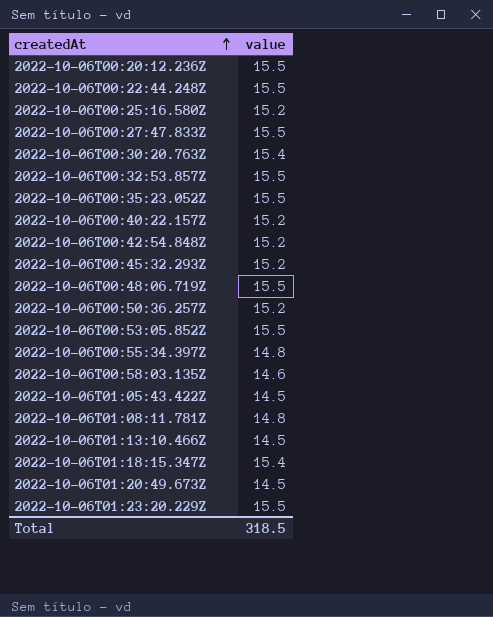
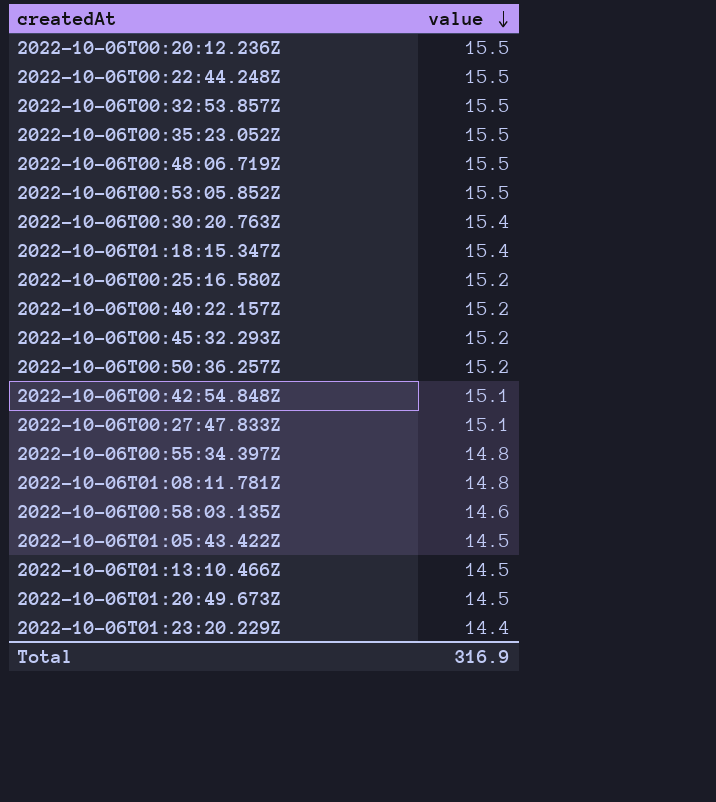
row order: createdAt ascending -> value descending
2022-10-06T00:42:54.848Z | value: 15.2 -> 15.1
2022-10-06T00:27:47.833Z | value: 15.5 -> 15.1
2022-10-06T01:23:20.229Z | value: 15.5 -> 14.4
Total | value: 318.5 -> 316.9

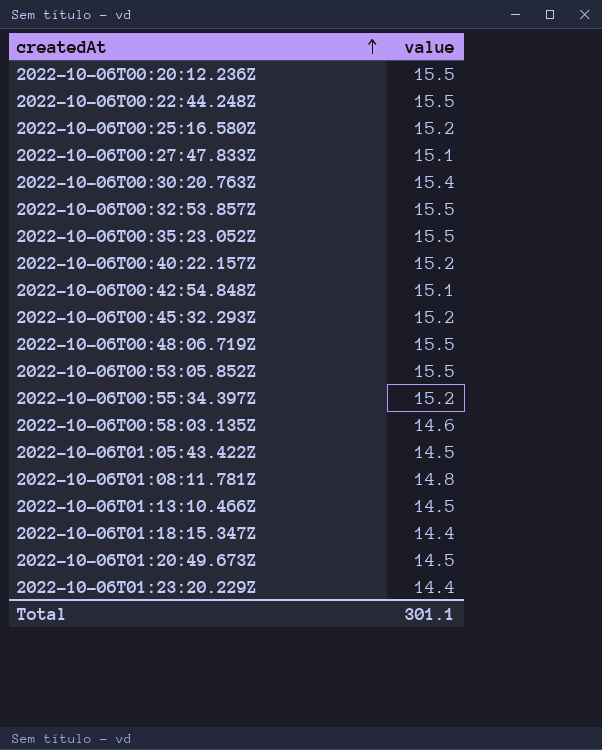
row order: value descending -> createdAt ascending
row 2022-10-06T00:50:36.257Z: 15.2 -> none
2022-10-06T00:55:34.397Z | value: 14.8 -> 15.2
2022-10-06T01:18:15.347Z | value: 15.4 -> 14.4
Total | value: 316.9 -> 301.1

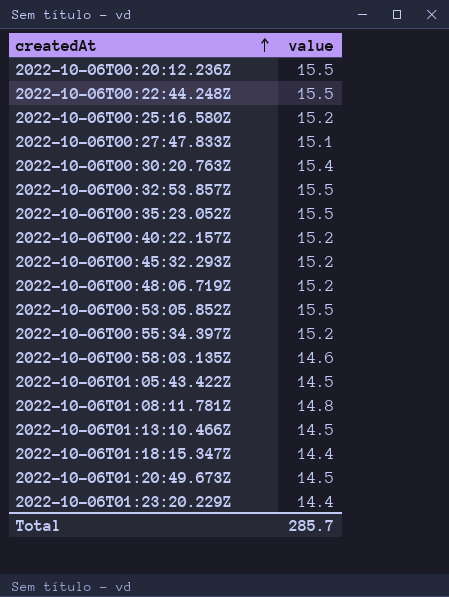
row 2022-10-06T00:42:54.848Z: 15.1 -> none
2022-10-06T00:48:06.719Z | value: 15.5 -> 15.2
Total | value: 301.1 -> 285.7

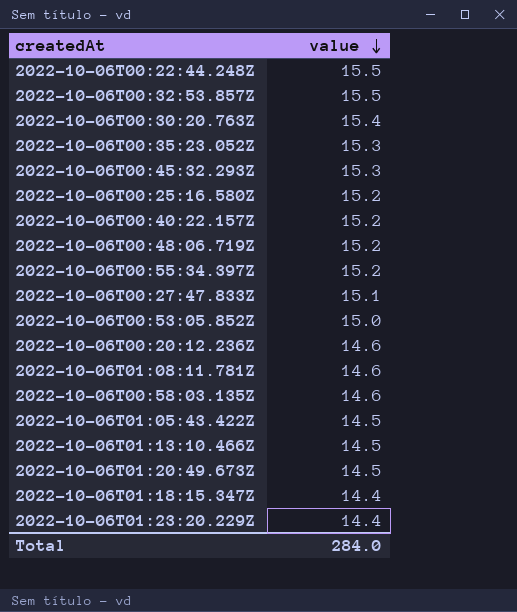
row order: createdAt ascending -> value descending
2022-10-06T00:35:23.052Z | value: 15.5 -> 15.3
2022-10-06T00:45:32.293Z | value: 15.2 -> 15.3
2022-10-06T00:53:05.852Z | value: 15.5 -> 15.0
2022-10-06T00:20:12.236Z | value: 15.5 -> 14.6
2022-10-06T01:08:11.781Z | value: 14.8 -> 14.6
Total | value: 285.7 -> 284.0

